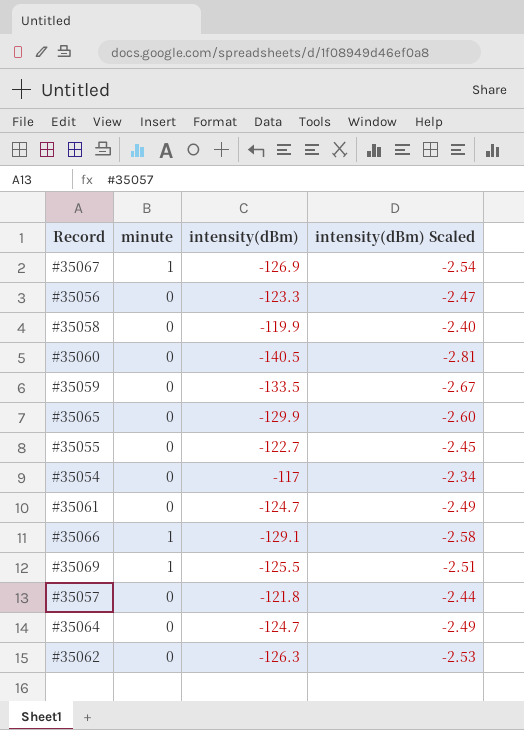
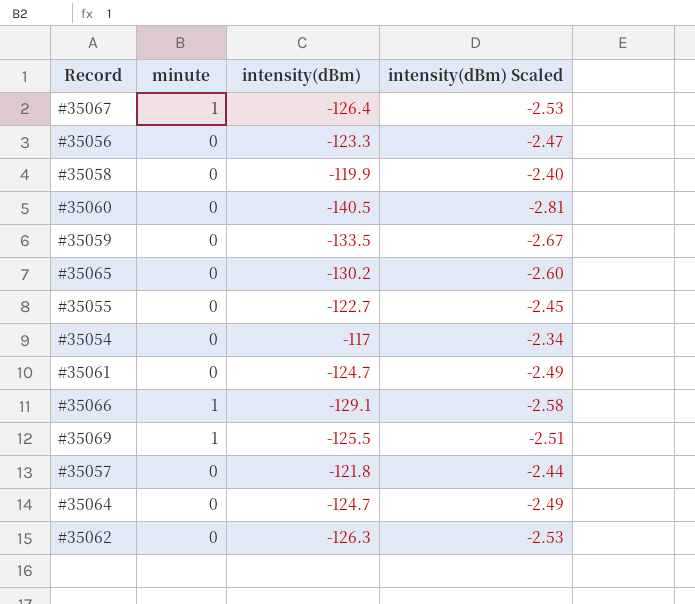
#35067 | intensity(dBm): -126.9 -> -126.4
#35067 | intensity(dBm) Scaled: -2.54 -> -2.53
#35065 | intensity(dBm): -129.9 -> -130.2

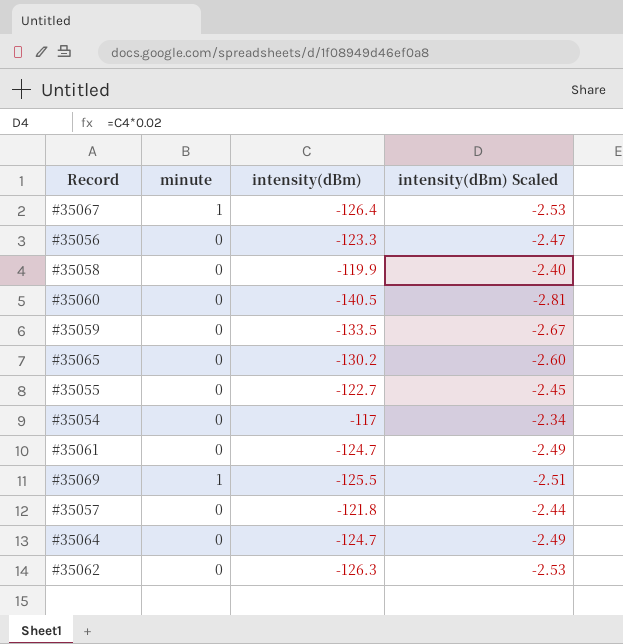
row #35066: 1 | -129.1 | -2.58 -> none

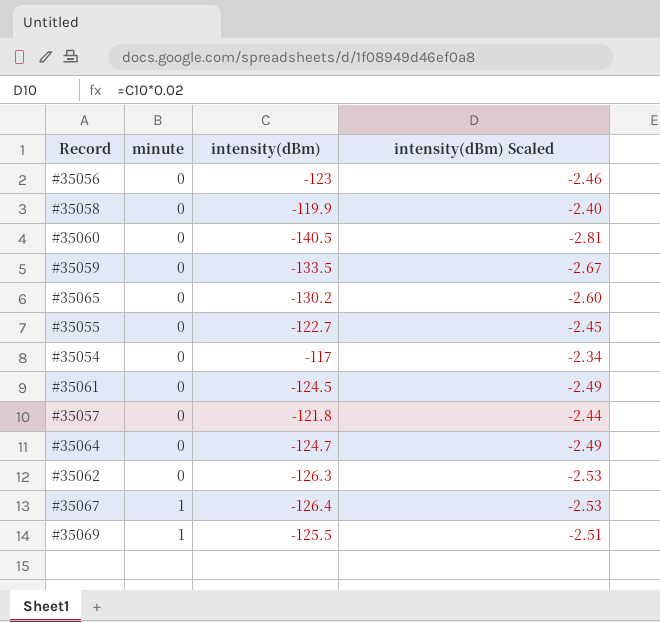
row order: none -> minute ascending
#35056 | intensity(dBm): -123.3 -> -123
#35056 | intensity(dBm) Scaled: -2.47 -> -2.46
#35061 | intensity(dBm): -124.7 -> -124.5

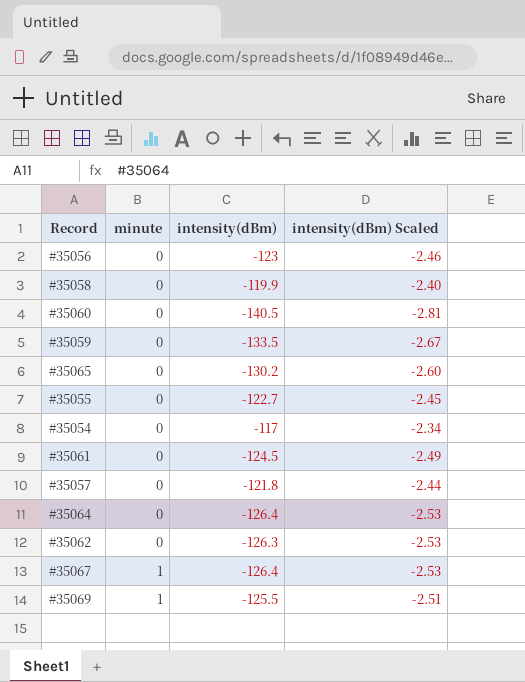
#35064 | intensity(dBm): -124.7 -> -126.4
#35064 | intensity(dBm) Scaled: -2.49 -> -2.53

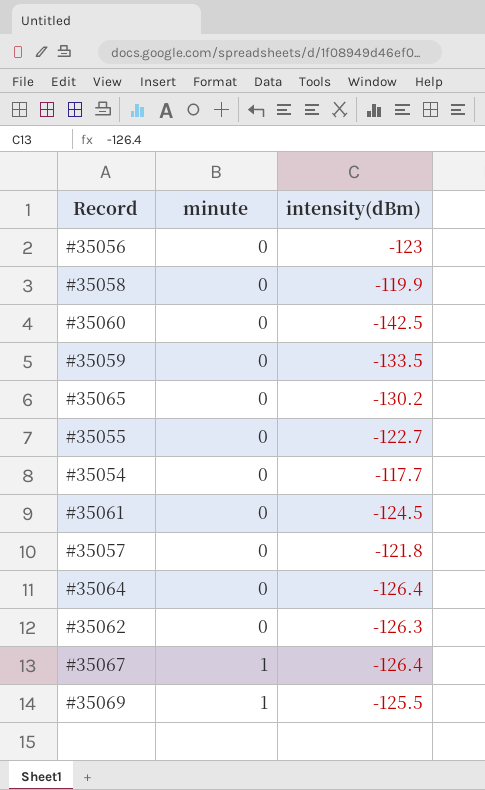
column intensity(dBm) Scaled | formula: [intensity(dBm)] * 0.02 -> none
#35060 | intensity(dBm): -140.5 -> -142.5
#35054 | intensity(dBm): -117 -> -117.7

